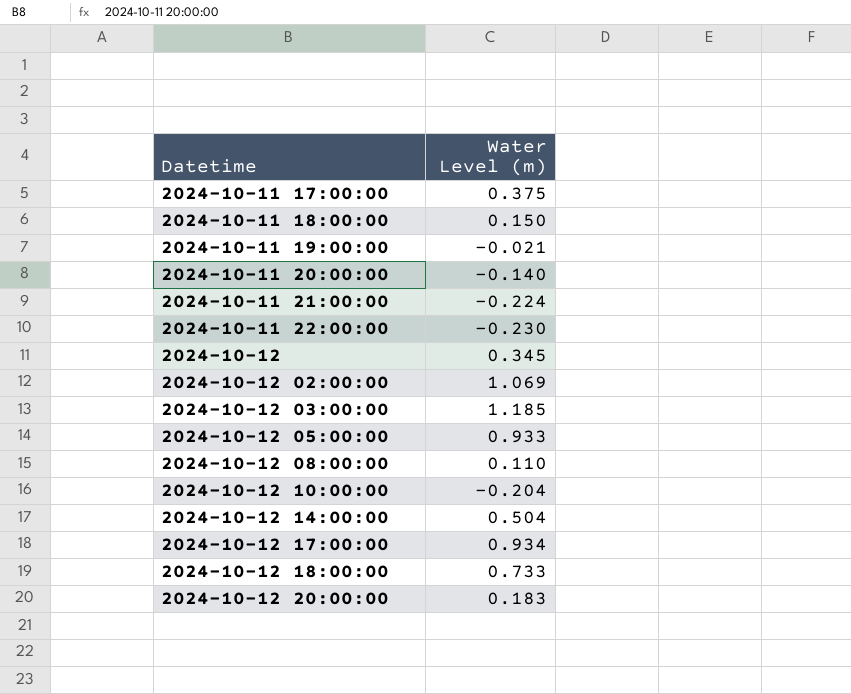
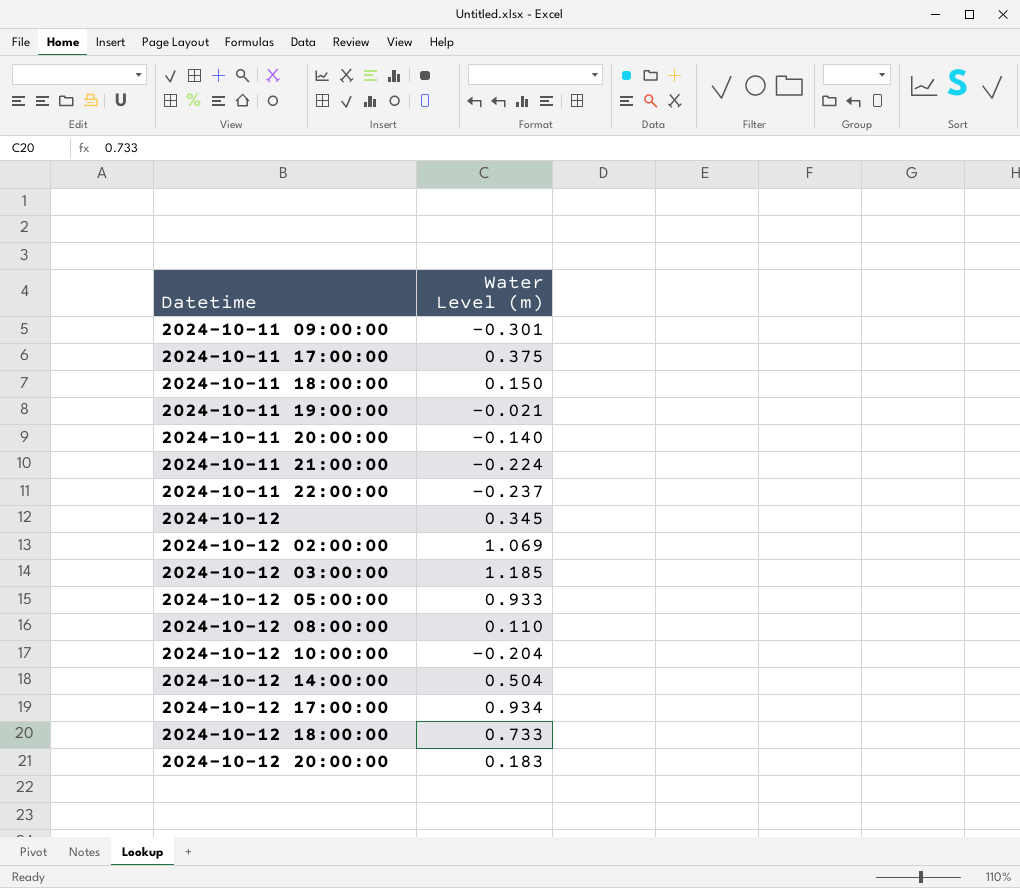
row 2024-10-11 09:00:00: none -> -0.301
2024-10-11 22:00:00 | Water Level (m): -0.230 -> -0.237

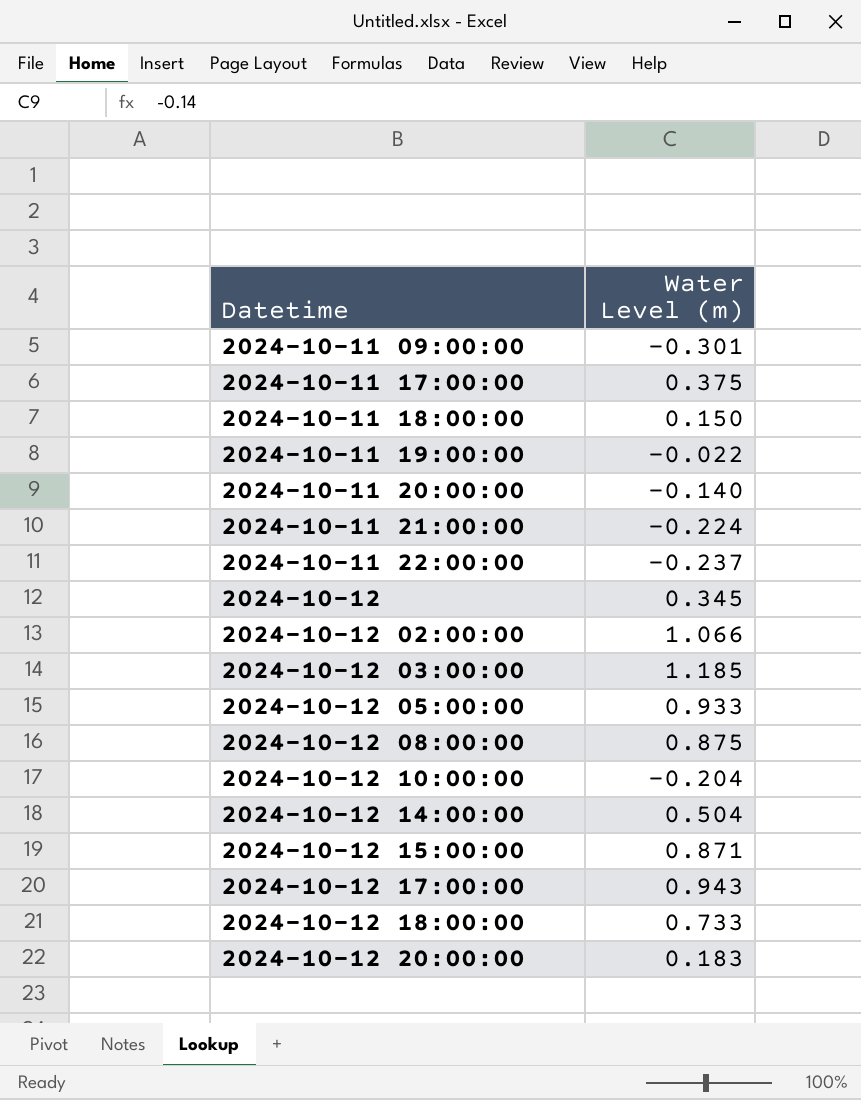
2024-10-11 19:00:00 | Water Level (m): -0.021 -> -0.022
2024-10-12 02:00:00 | Water Level (m): 1.069 -> 1.066
2024-10-12 08:00:00 | Water Level (m): 0.110 -> 0.875
row 2024-10-12 15:00:00: none -> 0.871
2024-10-12 17:00:00 | Water Level (m): 0.934 -> 0.943

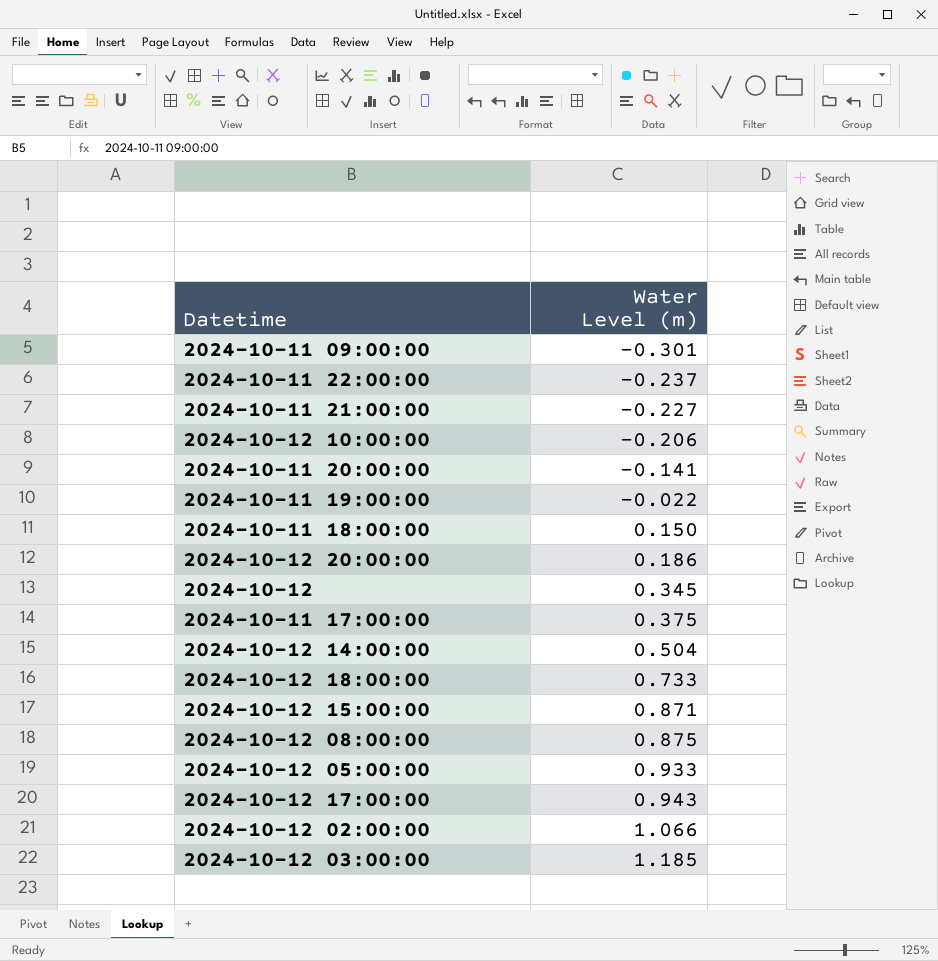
row order: Datetime ascending -> Water Level (m) ascending
2024-10-11 21:00:00 | Water Level (m): -0.224 -> -0.227
2024-10-12 10:00:00 | Water Level (m): -0.204 -> -0.206
2024-10-11 20:00:00 | Water Level (m): -0.140 -> -0.141
2024-10-12 20:00:00 | Water Level (m): 0.183 -> 0.186

